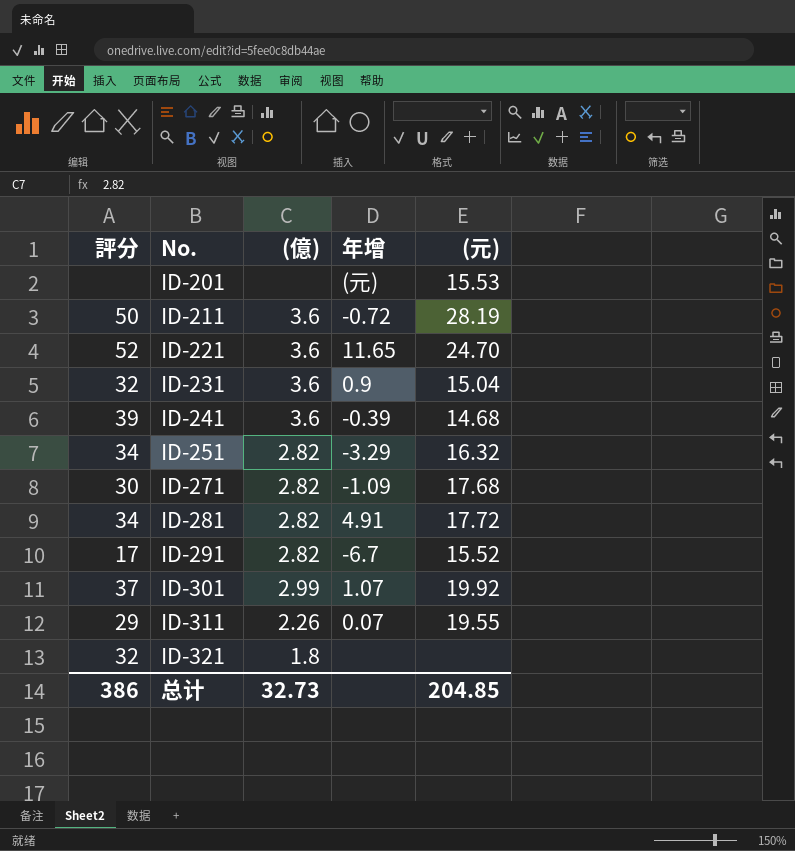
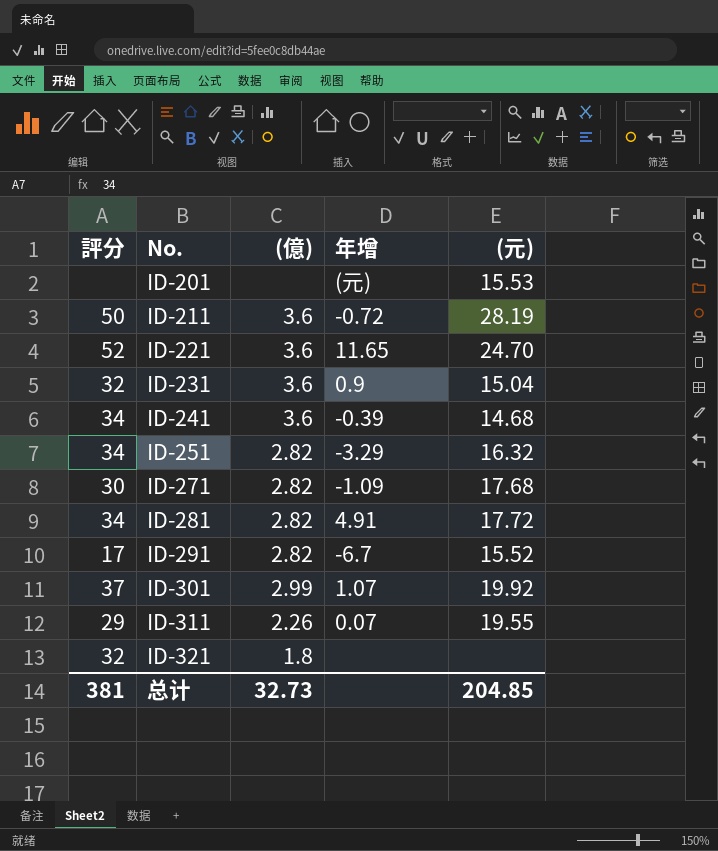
ID-241 | 評分: 39 -> 34
总计 | 評分: 386 -> 381

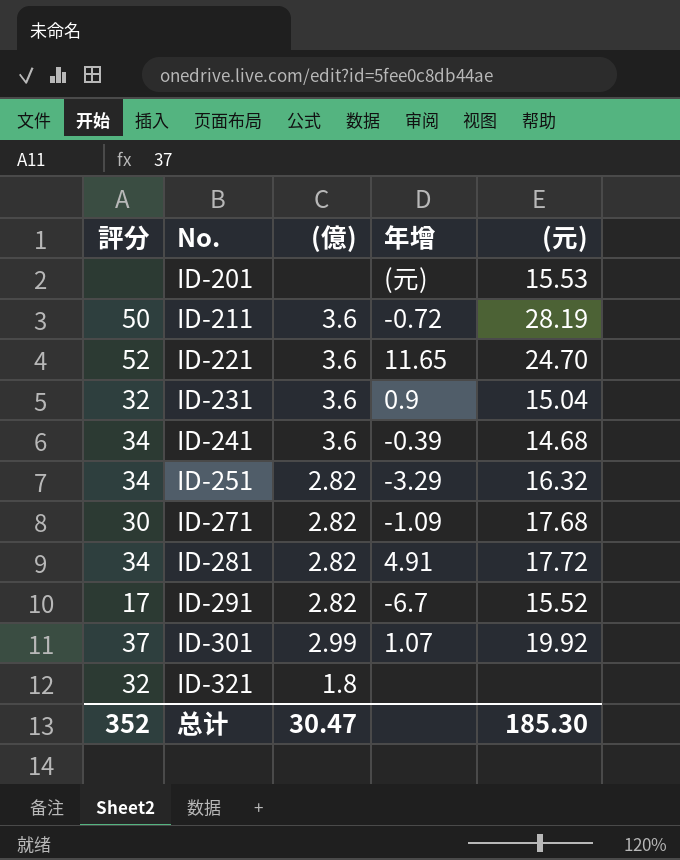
row ID-311: 29 | 2.26 | 0.07 | 19.55 -> none
总计 | 評分: 381 -> 352
总计 | (億): 32.73 -> 30.47
总计 | (元): 204.85 -> 185.30

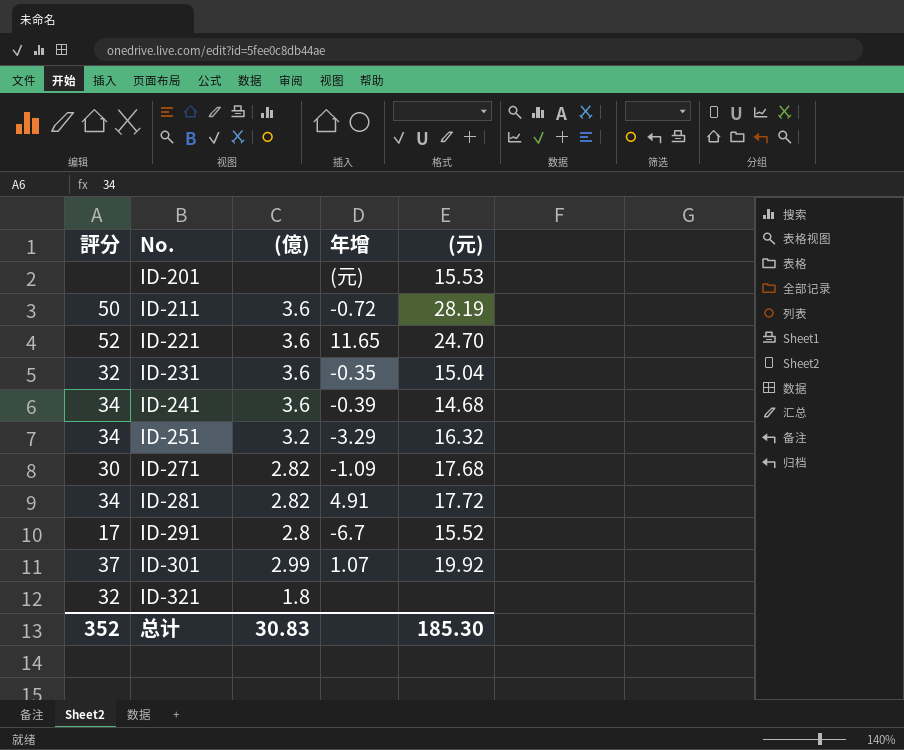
ID-231 | 年增: 0.9 -> -0.35
ID-251 | (億): 2.82 -> 3.2
ID-291 | (億): 2.82 -> 2.8
总计 | (億): 30.47 -> 30.83

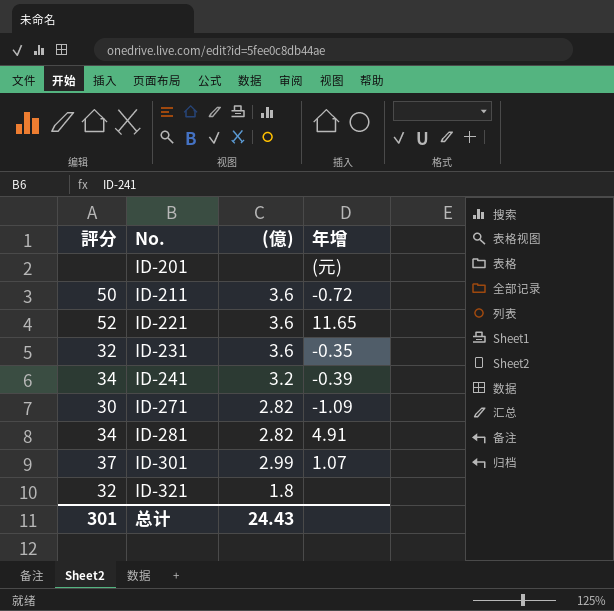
column (元) | position: 5 -> none
row ID-251: 34 | 3.2 | -3.29 | 16.32 -> none
row ID-291: 17 | 2.8 | -6.7 | 15.52 -> none
ID-241 | (億): 3.6 -> 3.2
总计 | 評分: 352 -> 301
总计 | (億): 30.83 -> 24.43

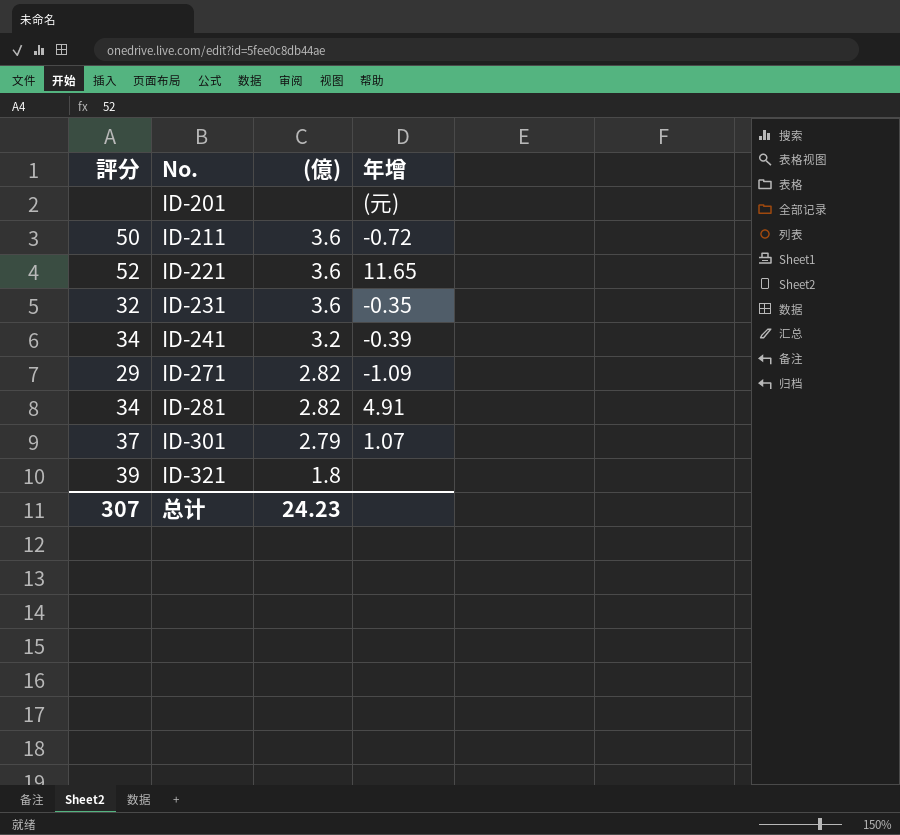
ID-271 | 評分: 30 -> 29
ID-301 | (億): 2.99 -> 2.79
ID-321 | 評分: 32 -> 39
总计 | 評分: 301 -> 307
总计 | (億): 24.43 -> 24.23

